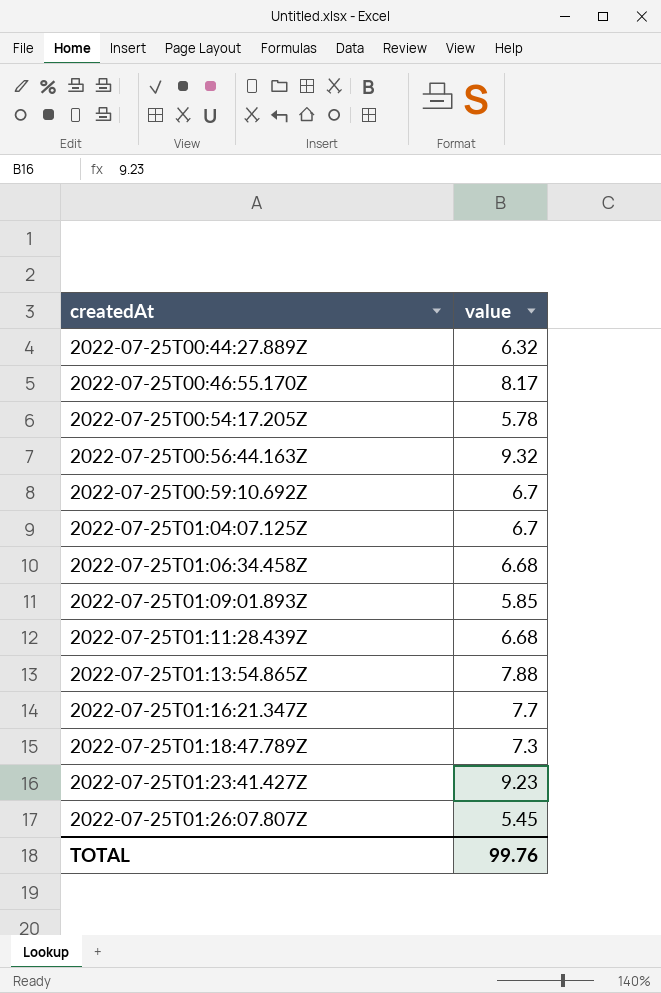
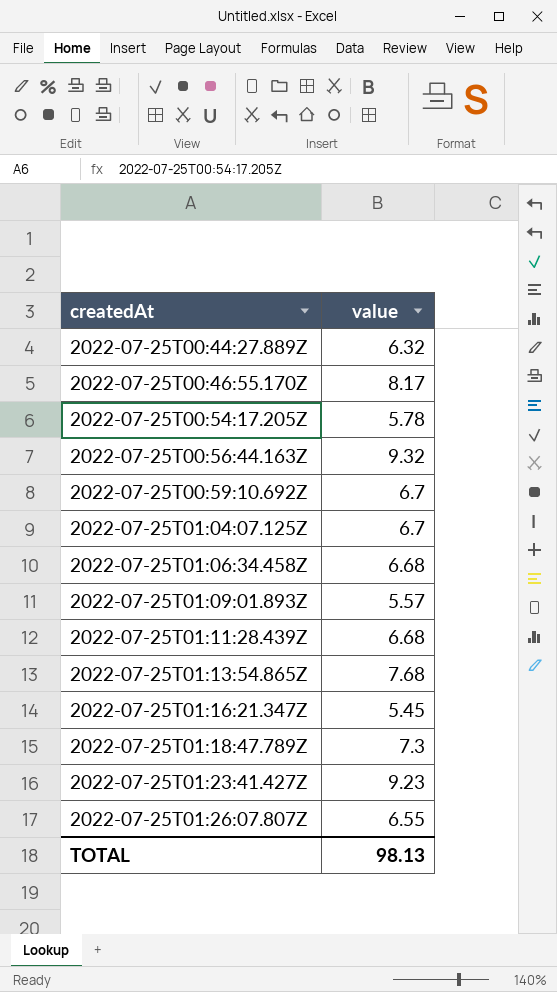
2022-07-25T01:09:01.893Z | value: 5.85 -> 5.57
2022-07-25T01:13:54.865Z | value: 7.88 -> 7.68
2022-07-25T01:16:21.347Z | value: 7.7 -> 5.45
2022-07-25T01:26:07.807Z | value: 5.45 -> 6.55
TOTAL | value: 99.76 -> 98.13

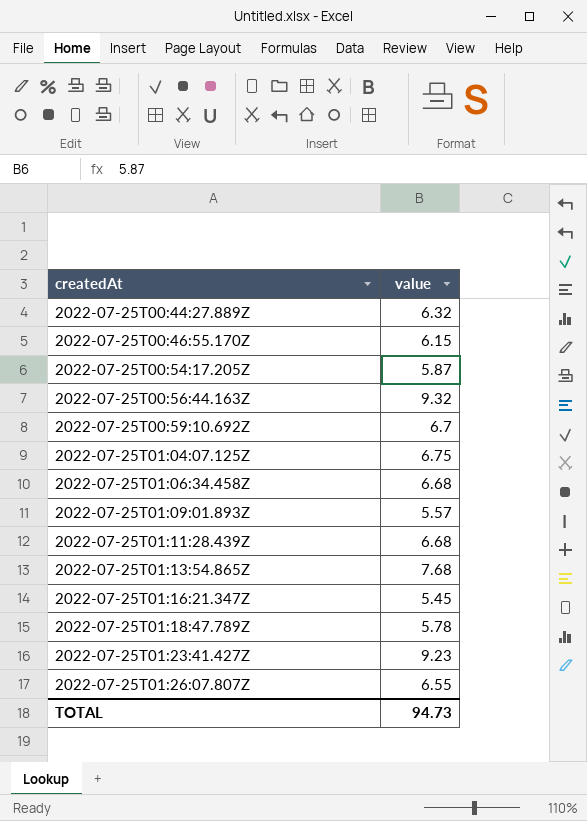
2022-07-25T00:46:55.170Z | value: 8.17 -> 6.15
2022-07-25T00:54:17.205Z | value: 5.78 -> 5.87
2022-07-25T01:04:07.125Z | value: 6.7 -> 6.75
2022-07-25T01:18:47.789Z | value: 7.3 -> 5.78
TOTAL | value: 98.13 -> 94.73

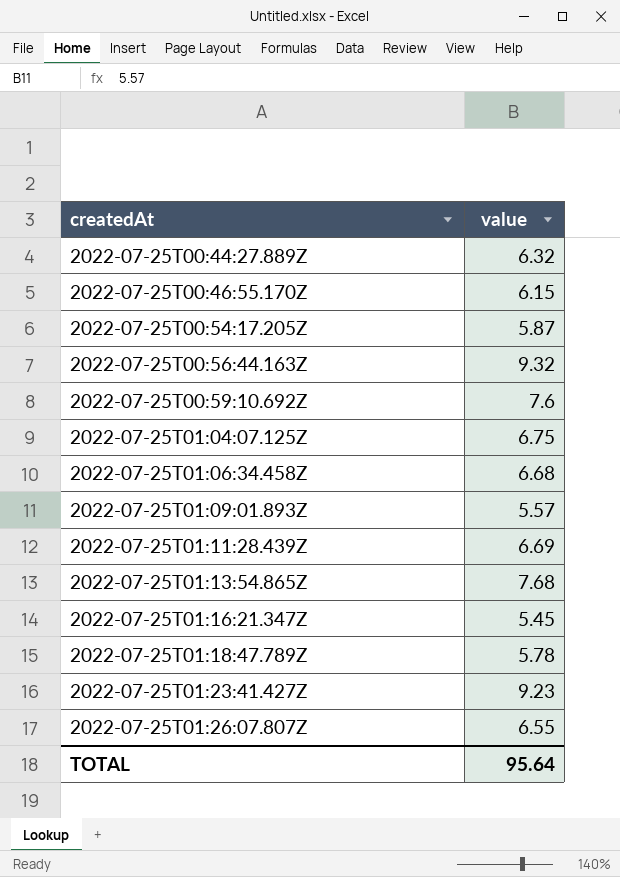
2022-07-25T00:59:10.692Z | value: 6.7 -> 7.6
2022-07-25T01:11:28.439Z | value: 6.68 -> 6.69
TOTAL | value: 94.73 -> 95.64

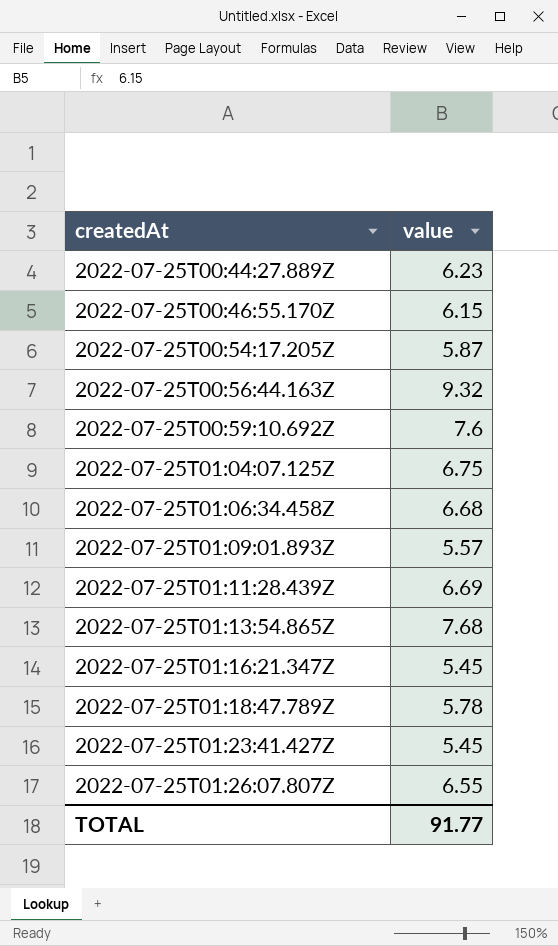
2022-07-25T00:44:27.889Z | value: 6.32 -> 6.23
2022-07-25T01:23:41.427Z | value: 9.23 -> 5.45
TOTAL | value: 95.64 -> 91.77

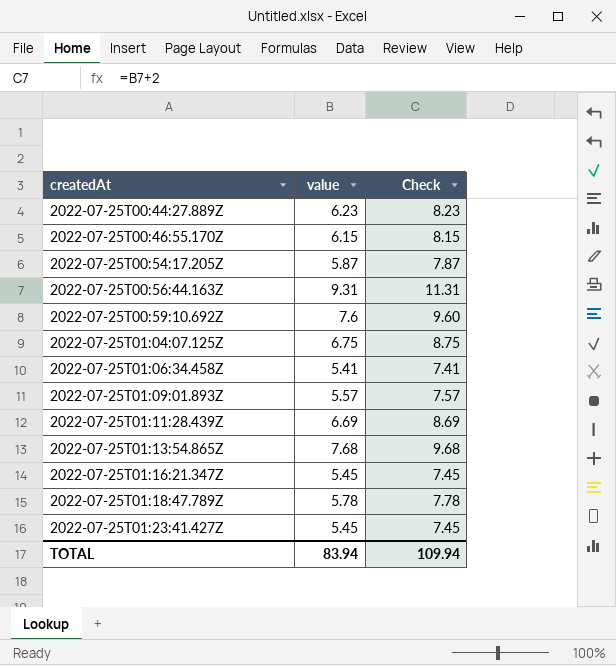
column Check | formula: none -> [value] + 2
row 2022-07-25T01:26:07.807Z: 6.55 -> none
2022-07-25T00:56:44.163Z | value: 9.32 -> 9.31
2022-07-25T01:06:34.458Z | value: 6.68 -> 5.41
TOTAL | value: 91.77 -> 83.94

